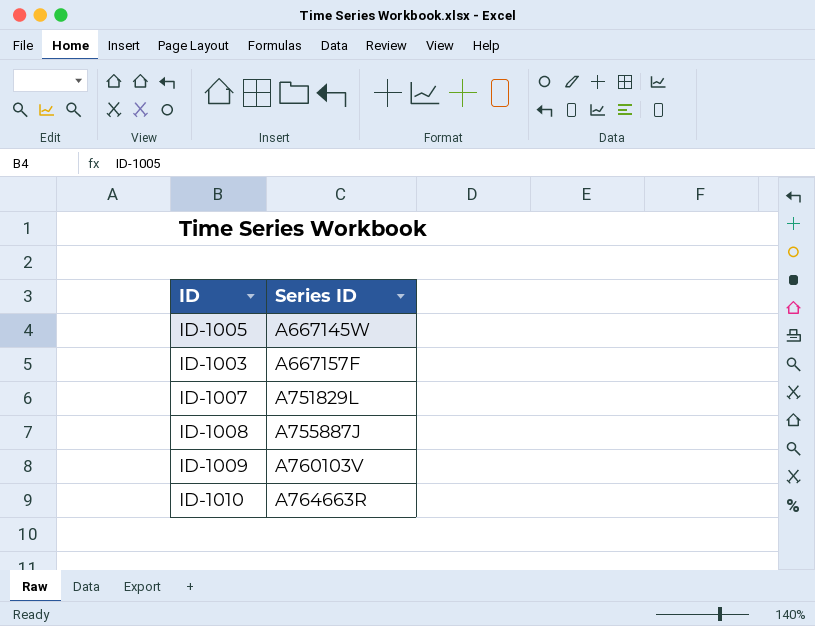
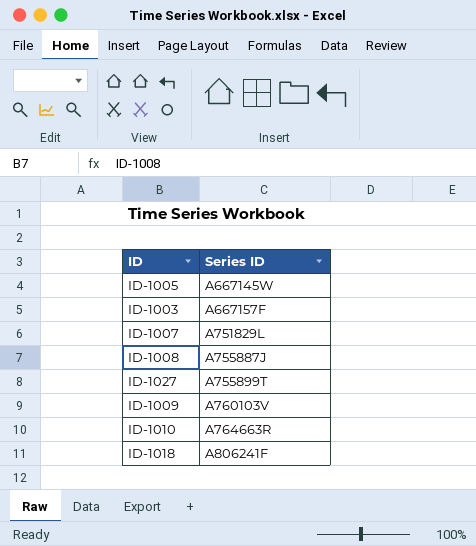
row ID-1027: none -> A755899T
row ID-1018: none -> A806241F

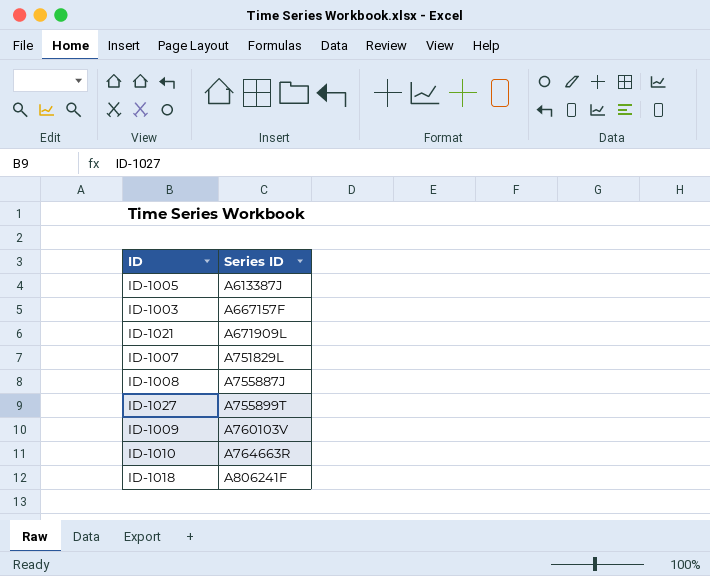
ID-1005 | Series ID: A667145W -> A613387J
row ID-1021: none -> A671909L

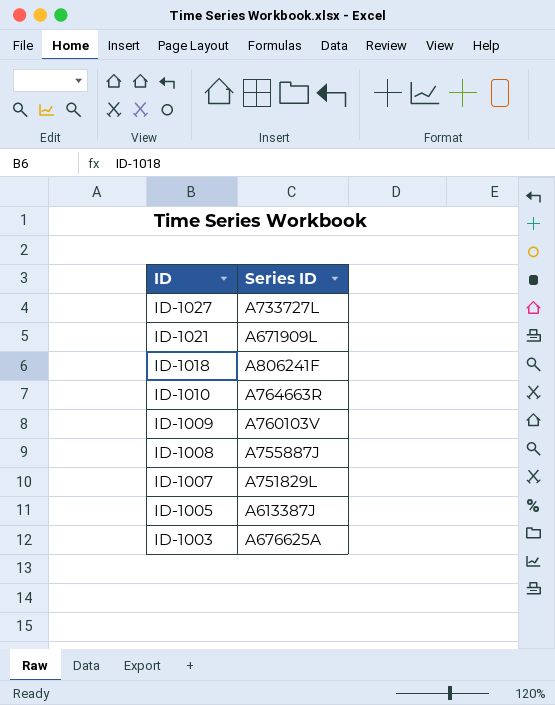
row order: Series ID ascending -> ID descending
ID-1027 | Series ID: A755899T -> A733727L
ID-1003 | Series ID: A667157F -> A676625A

